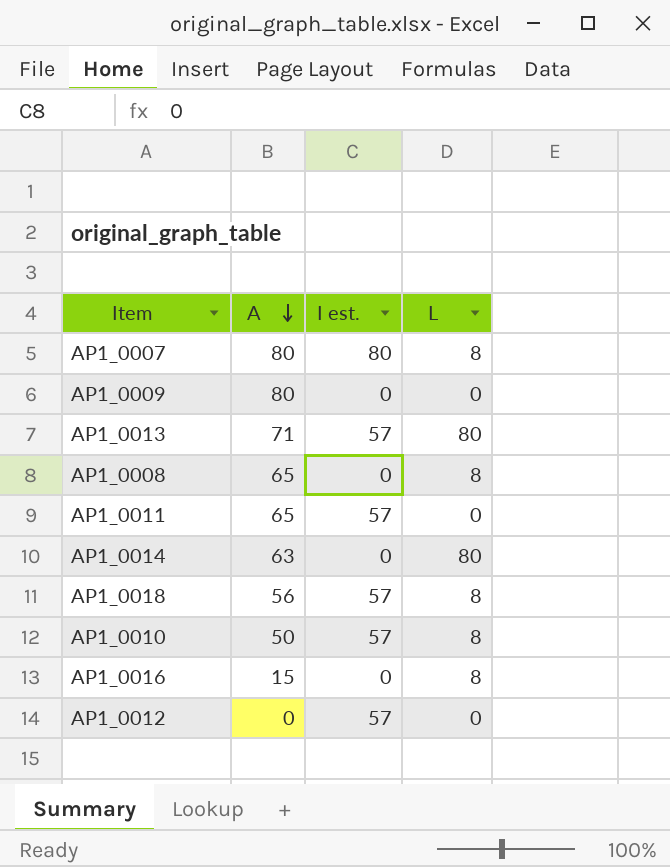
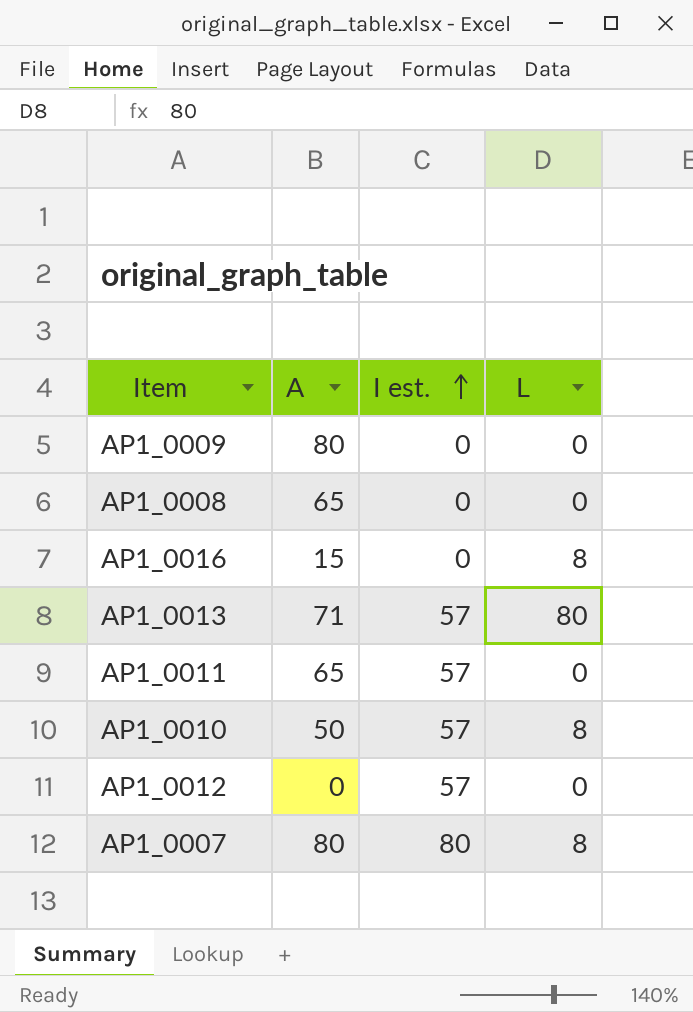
row order: A descending -> I est. ascending
row AP1_0014: 63 | 0 | 80 -> none
row AP1_0018: 56 | 57 | 8 -> none
AP1_0008 | L: 8 -> 0

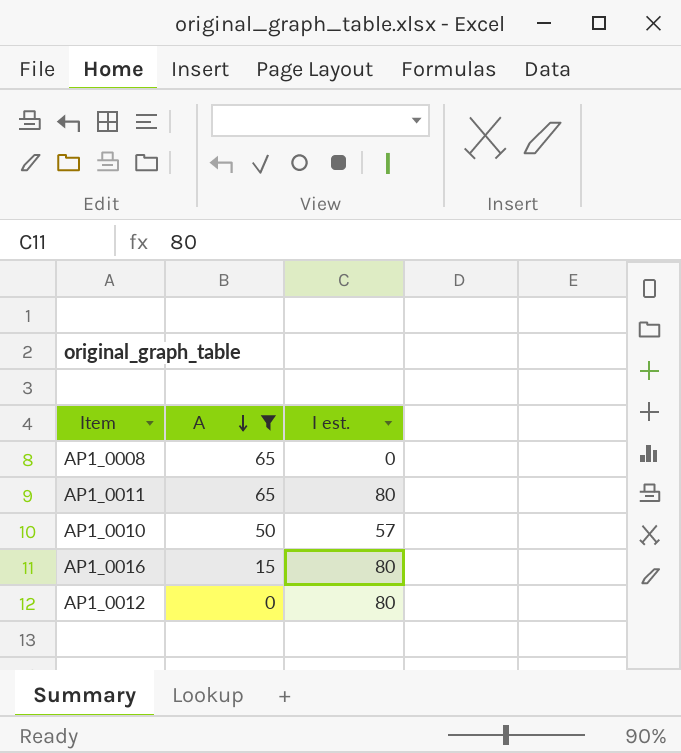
filter: none -> A <= 65
row order: I est. ascending -> A descending
column L | position: 4 -> none
AP1_0011 | I est.: 57 -> 80
AP1_0016 | I est.: 0 -> 80
AP1_0012 | I est.: 57 -> 80

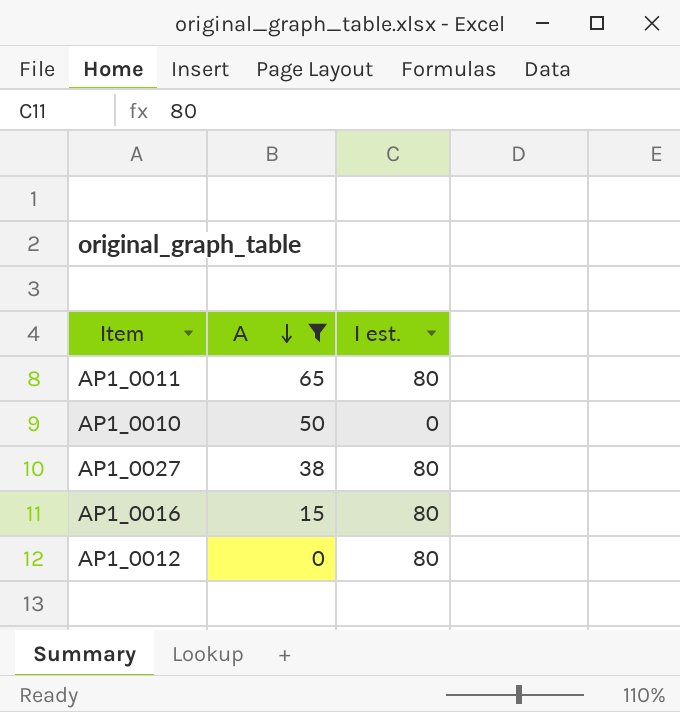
row AP1_0008: 65 | 0 -> none
AP1_0010 | I est.: 57 -> 0
row AP1_0027: none -> 38 | 80

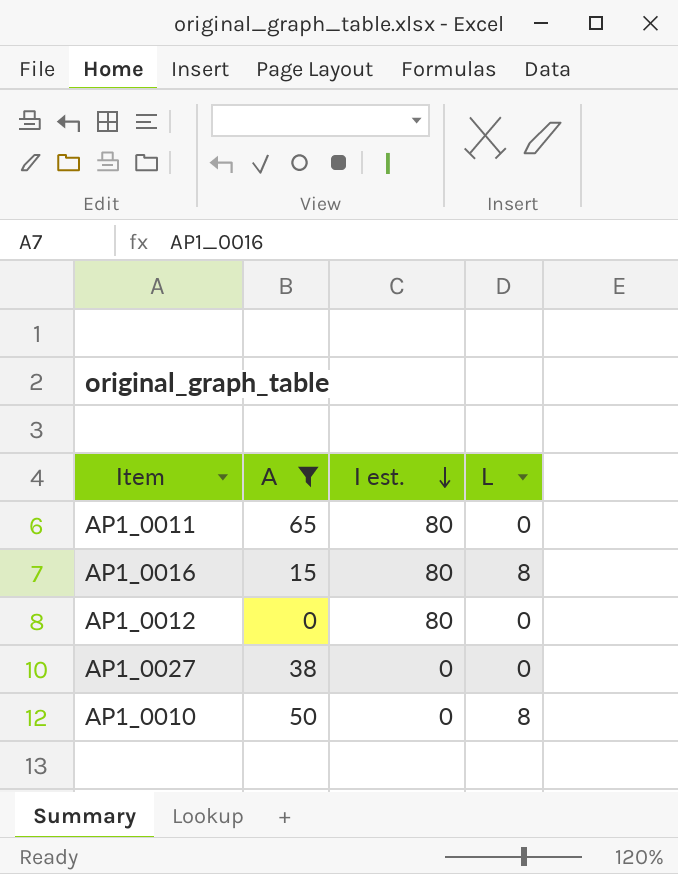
row order: A descending -> I est. descending
column L | position: none -> 4
AP1_0027 | I est.: 80 -> 0

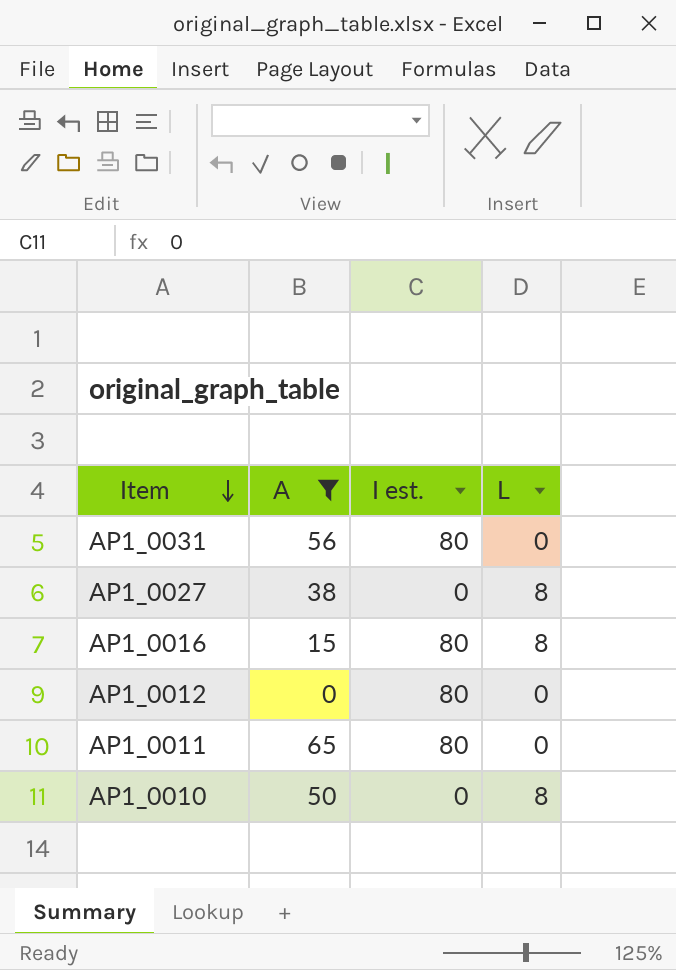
row order: I est. descending -> Item descending
row AP1_0031: none -> 56 | 80 | 0
AP1_0027 | L: 0 -> 8

